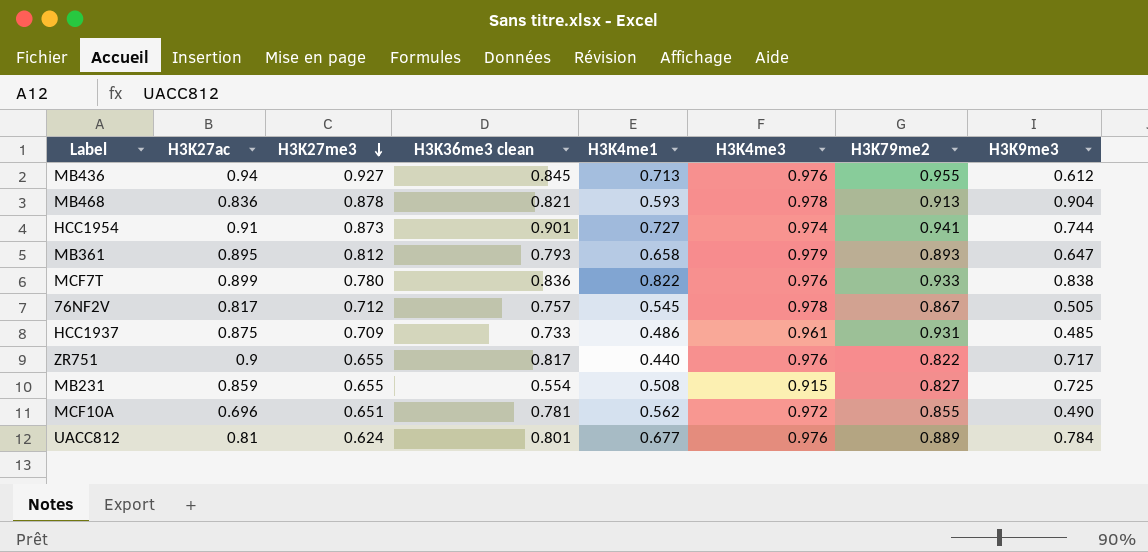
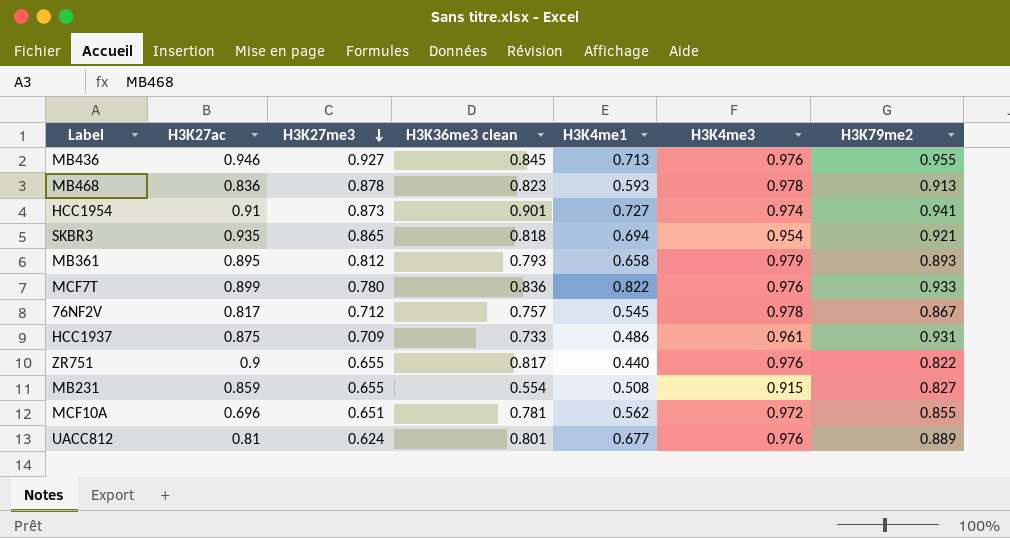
column H3K9me3 | position: 8 -> none
MB436 | H3K27ac: 0.94 -> 0.946
MB468 | H3K36me3 clean: 0.821 -> 0.823
row SKBR3: none -> 0.935 | 0.865 | 0.818 | 0.694 | 0.954 | 0.921

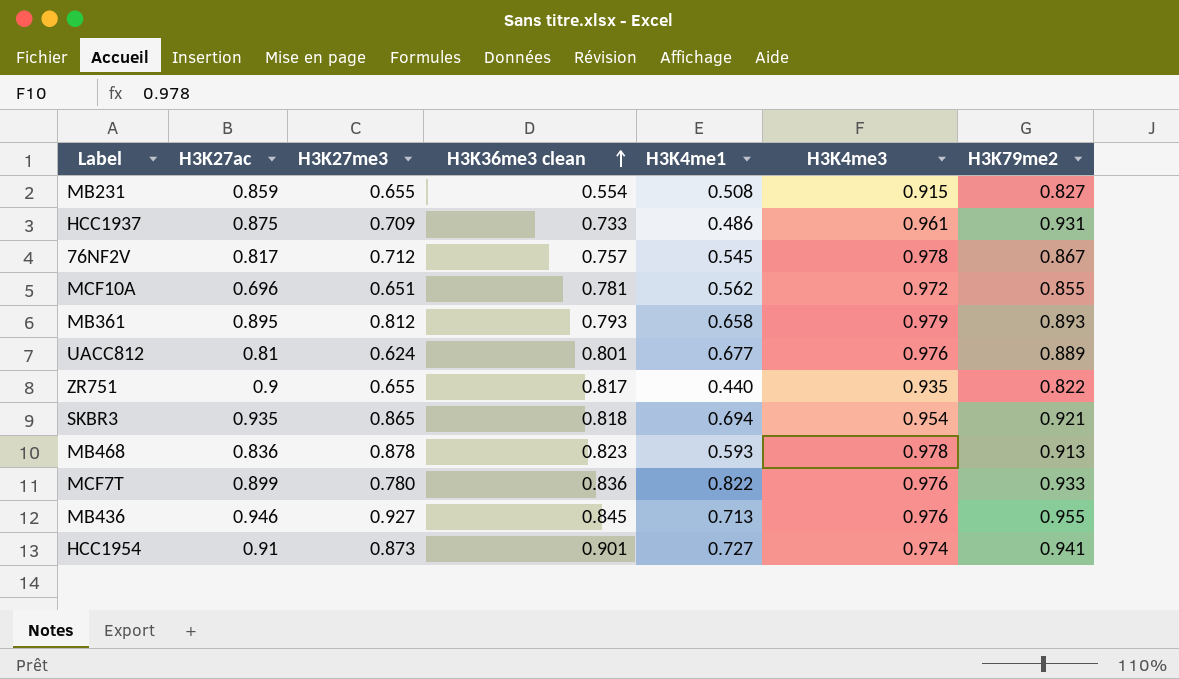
row order: H3K27me3 descending -> H3K36me3 clean ascending
ZR751 | H3K4me3: 0.976 -> 0.935

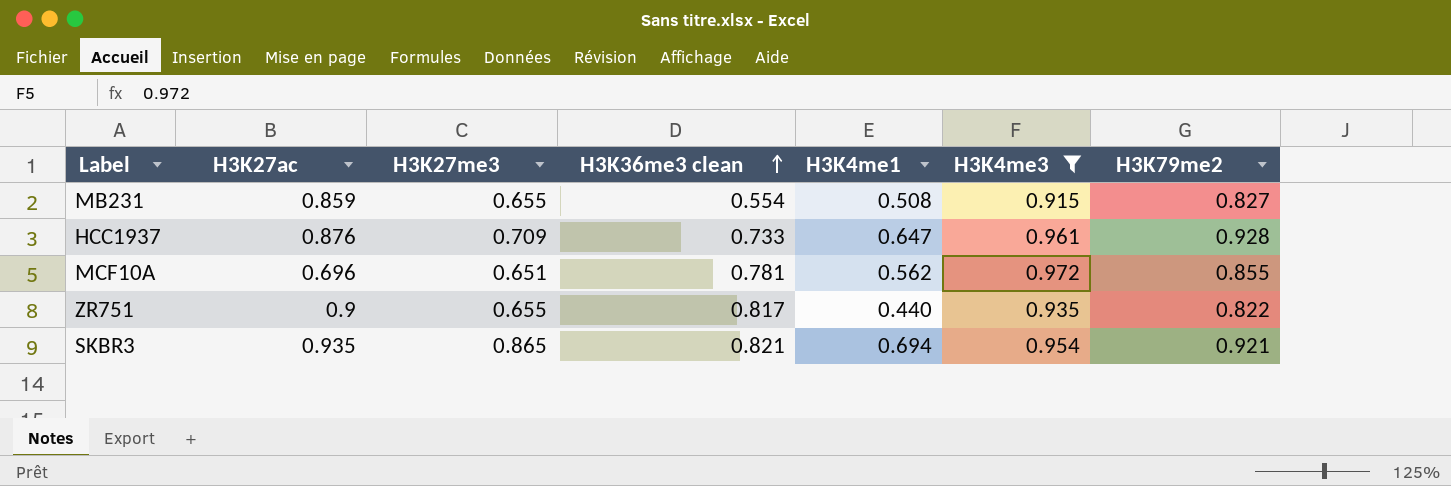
filter: none -> H3K4me3 <= 0.972
HCC1937 | H3K27ac: 0.875 -> 0.876
HCC1937 | H3K4me1: 0.486 -> 0.647
HCC1937 | H3K79me2: 0.931 -> 0.928
SKBR3 | H3K36me3 clean: 0.818 -> 0.821

